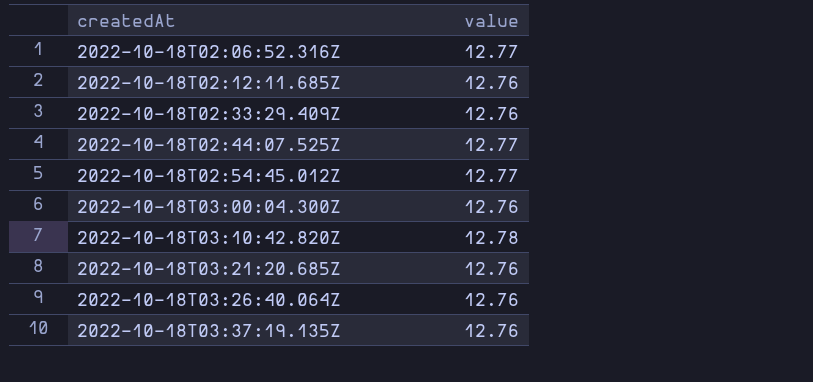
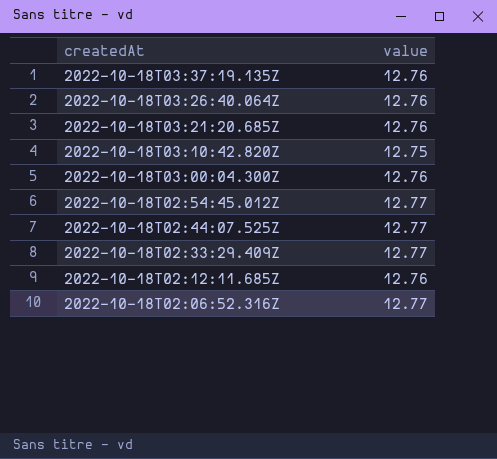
row order: createdAt ascending -> createdAt descending
2022-10-18T03:10:42.820Z | value: 12.78 -> 12.75
2022-10-18T02:33:29.409Z | value: 12.76 -> 12.77

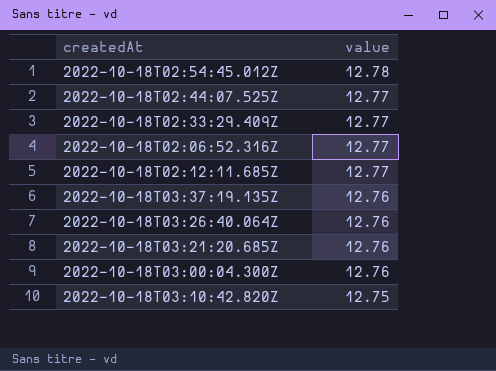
row order: createdAt descending -> value descending
2022-10-18T02:54:45.012Z | value: 12.77 -> 12.78
2022-10-18T02:12:11.685Z | value: 12.76 -> 12.77

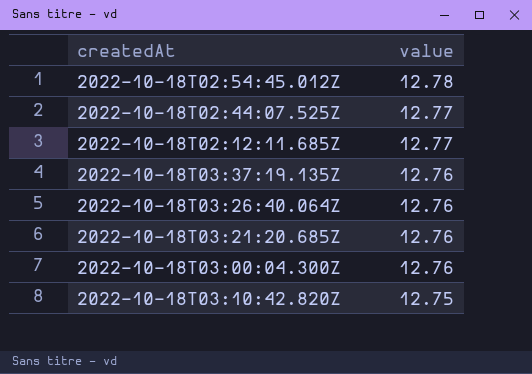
row 2022-10-18T02:33:29.409Z: 12.77 -> none
row 2022-10-18T02:06:52.316Z: 12.77 -> none

